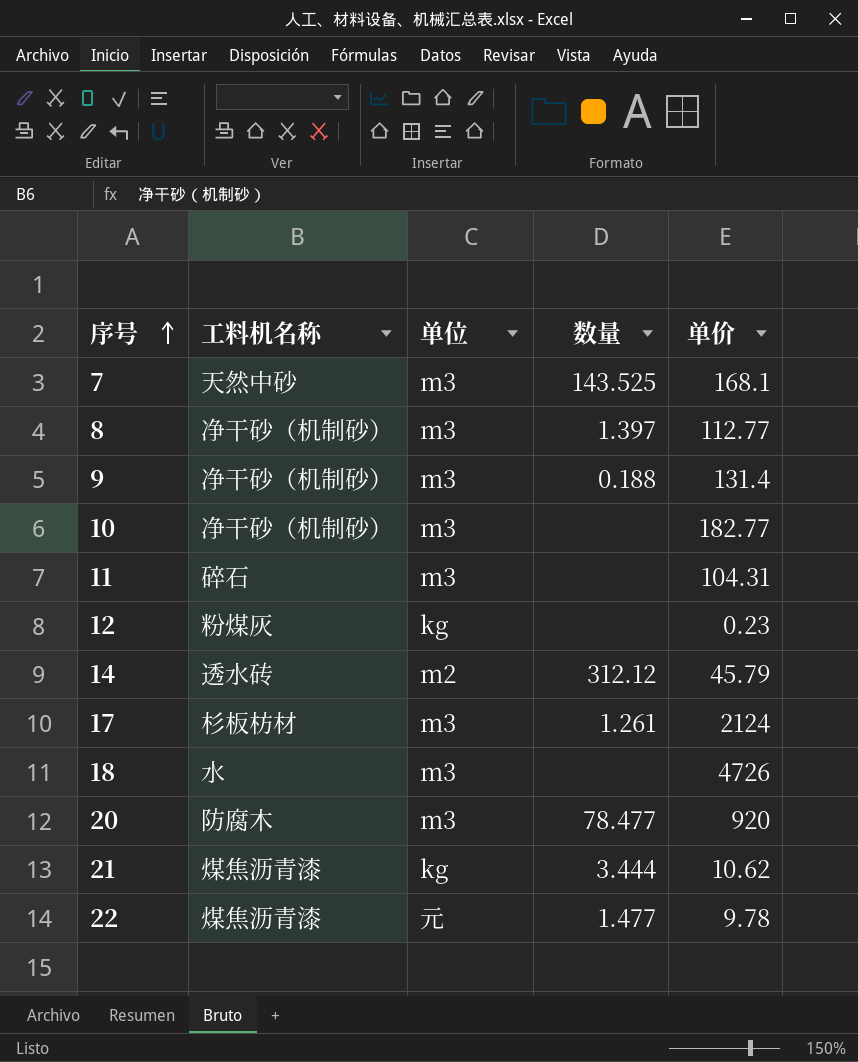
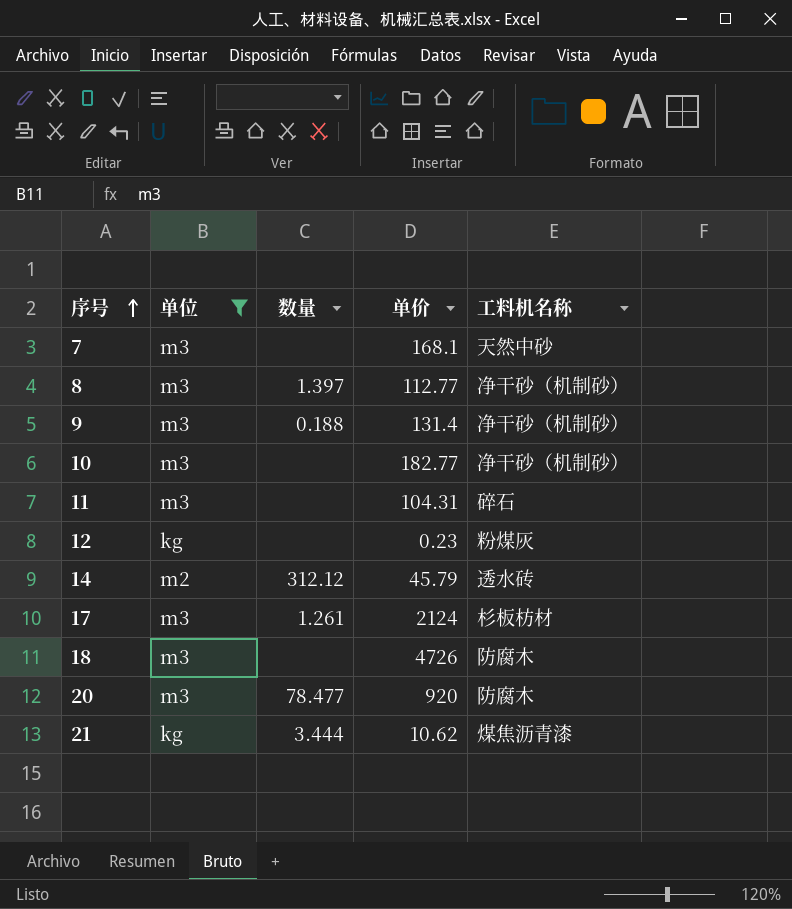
filter: none -> 单位 != 元
column 工料机名称 | position: 2 -> 5
7 | 数量: 143.525 -> none
18 | 工料机名称: 水 -> 防腐木

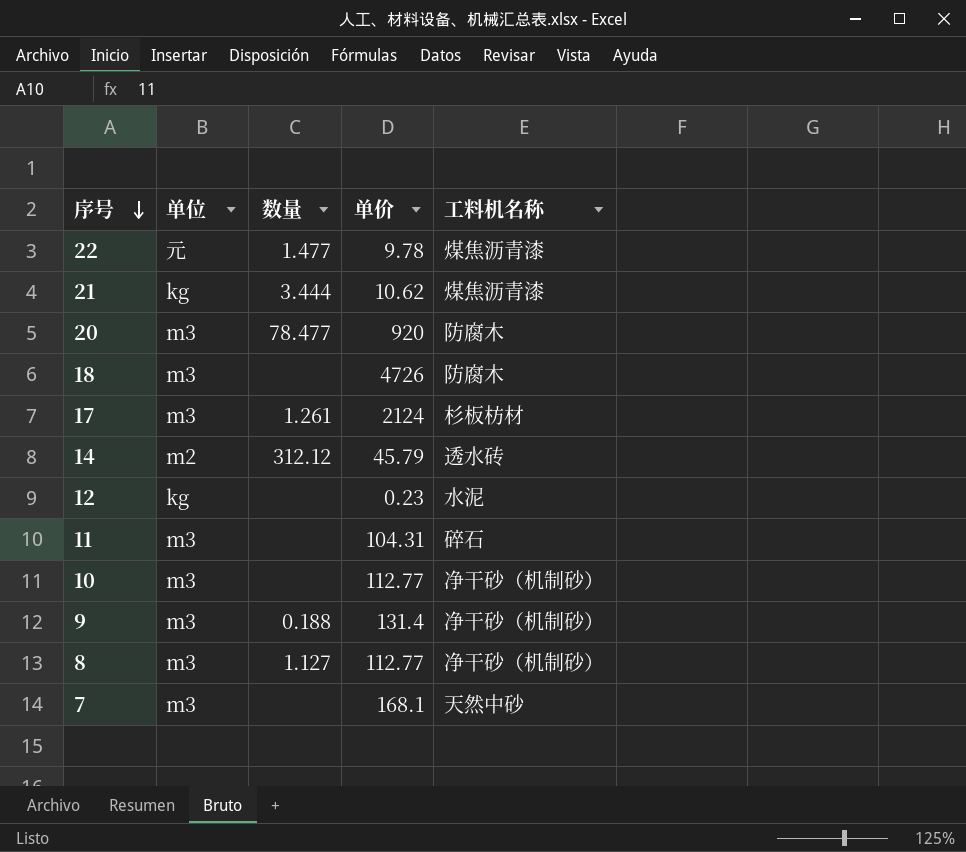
filter: 单位 != 元 -> none
row order: 序号 ascending -> 序号 descending
12 | 工料机名称: 粉煤灰 -> 水泥
10 | 单价: 182.77 -> 112.77
8 | 数量: 1.397 -> 1.127

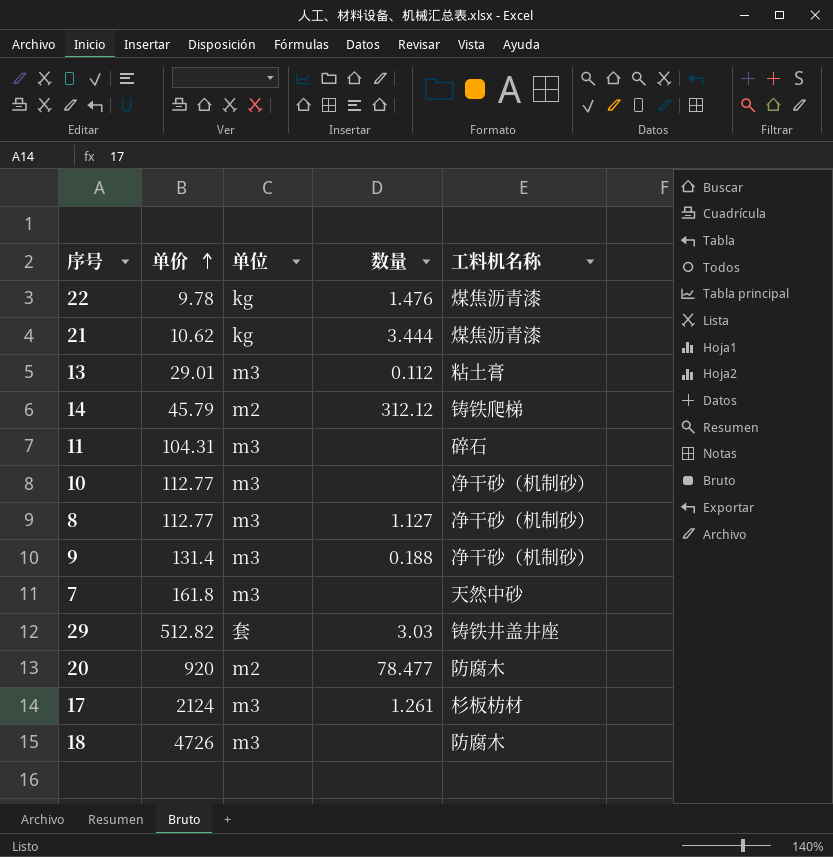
row order: 序号 descending -> 单价 ascending
column 单价 | position: 4 -> 2
row 12: kg | none | 0.23 | 水泥 -> none
22 | 单位: 元 -> kg
22 | 数量: 1.477 -> 1.476
row 13: none -> 29.01 | m3 | 0.112 | 粘土膏
14 | 工料机名称: 透水砖 -> 铸铁爬梯
7 | 单价: 168.1 -> 161.8
row 29: none -> 512.82 | 套 | 3.03 | 铸铁井盖井座
20 | 单位: m3 -> m2

